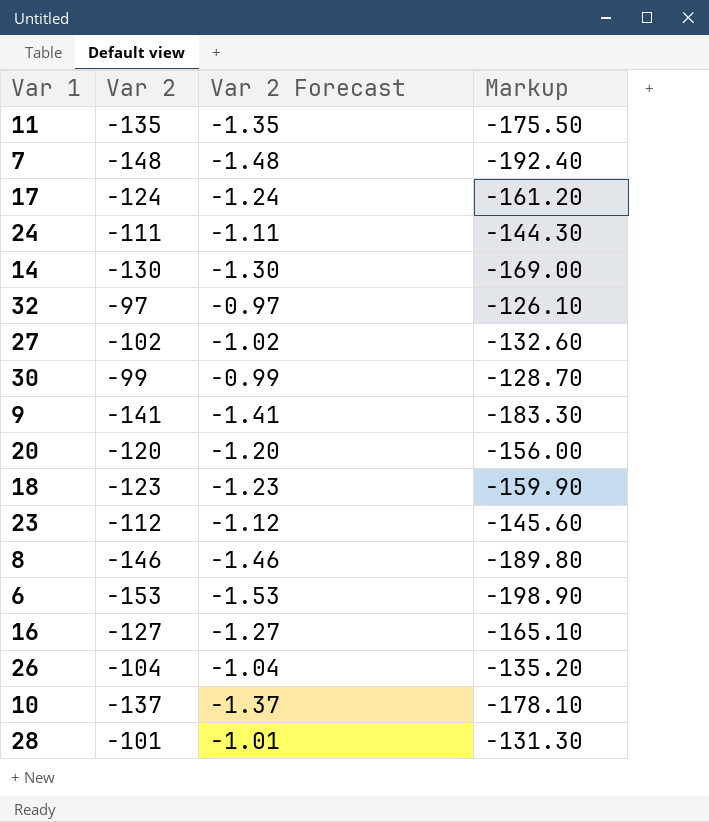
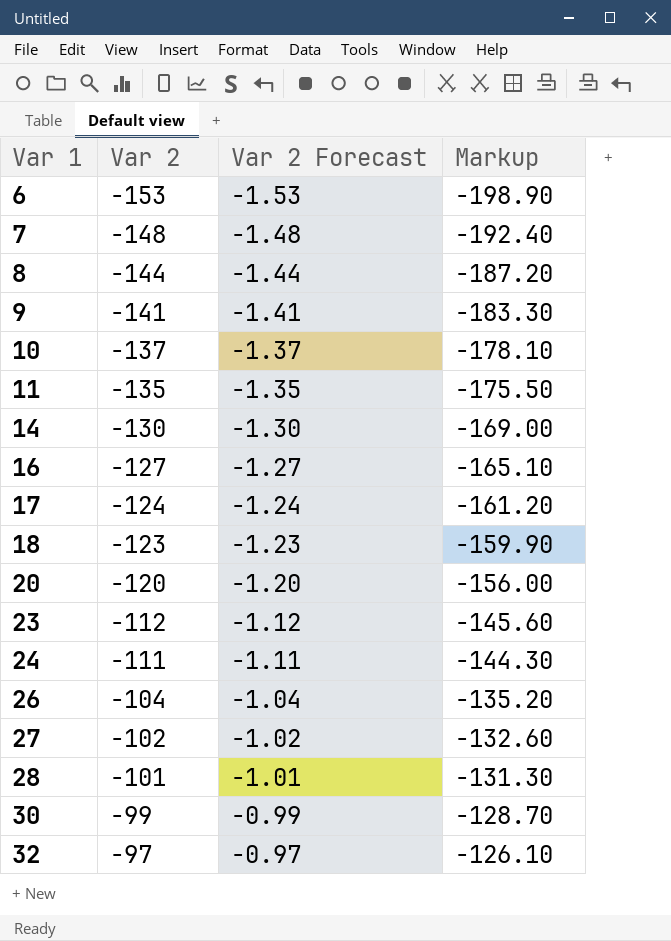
row order: none -> Var 1 ascending
8 | Var 2: -146 -> -144
8 | Var 2 Forecast: -1.46 -> -1.44
8 | Markup: -189.80 -> -187.20

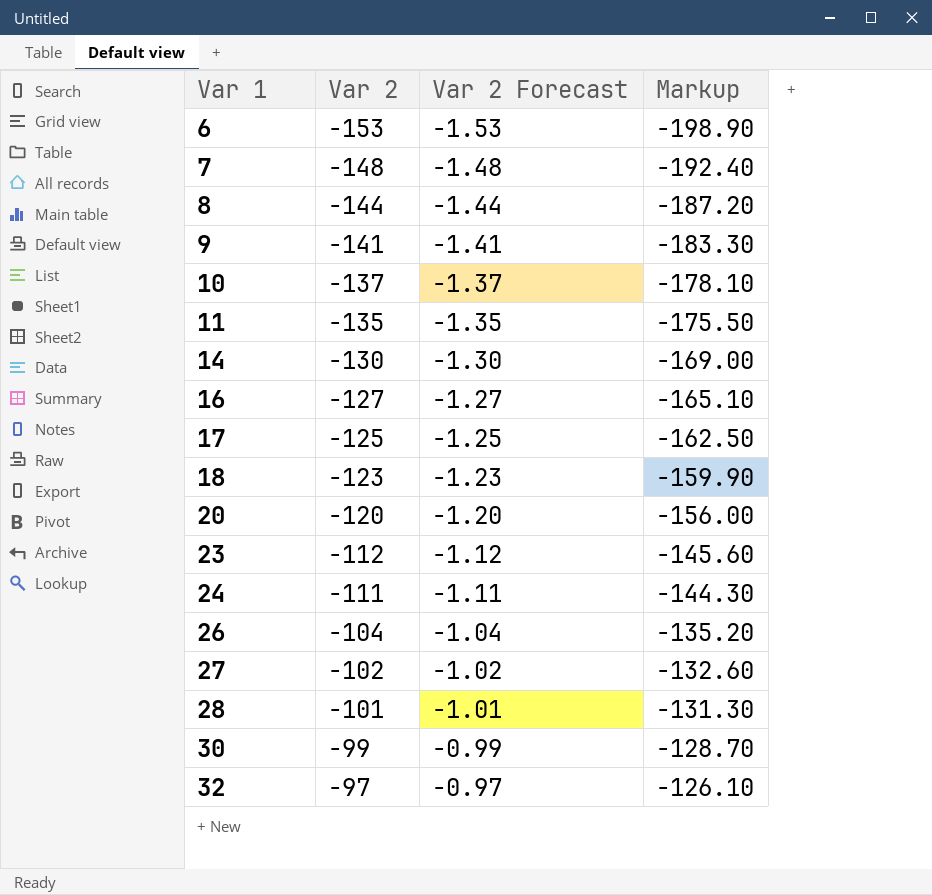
17 | Var 2: -124 -> -125
17 | Var 2 Forecast: -1.24 -> -1.25
17 | Markup: -161.20 -> -162.50

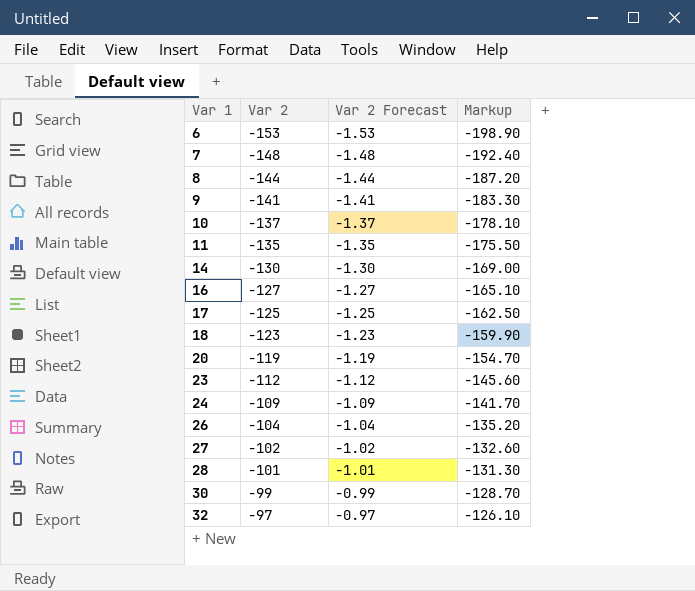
20 | Var 2: -120 -> -119
20 | Var 2 Forecast: -1.20 -> -1.19
20 | Markup: -156.00 -> -154.70
24 | Var 2: -111 -> -109
24 | Var 2 Forecast: -1.11 -> -1.09
24 | Markup: -144.30 -> -141.70

